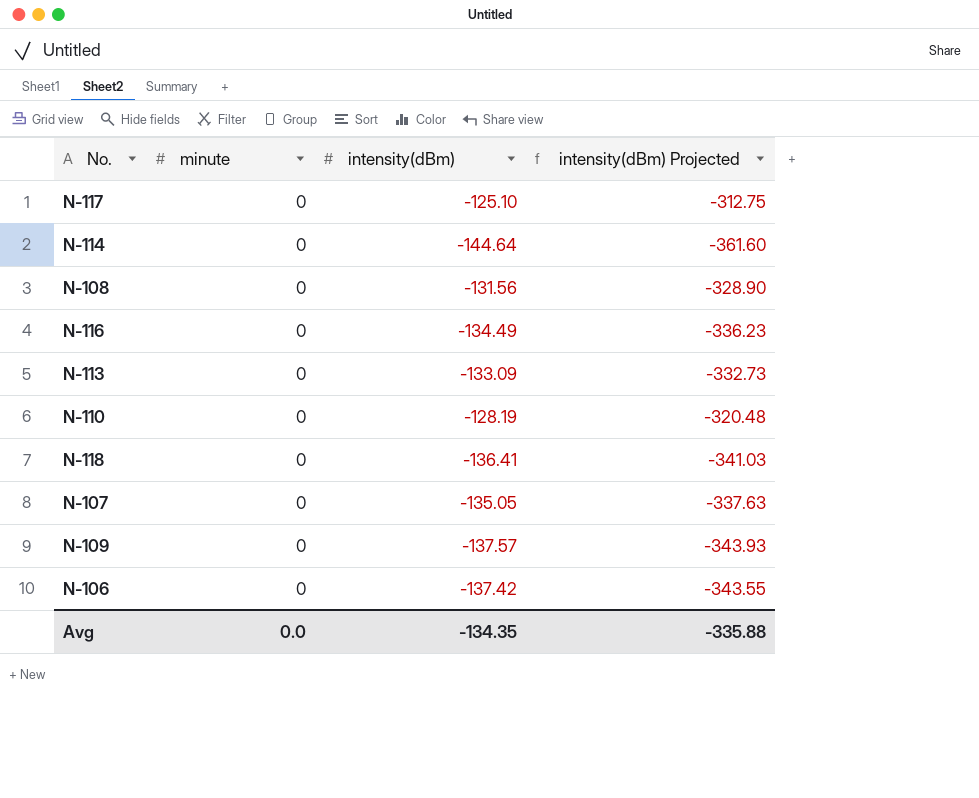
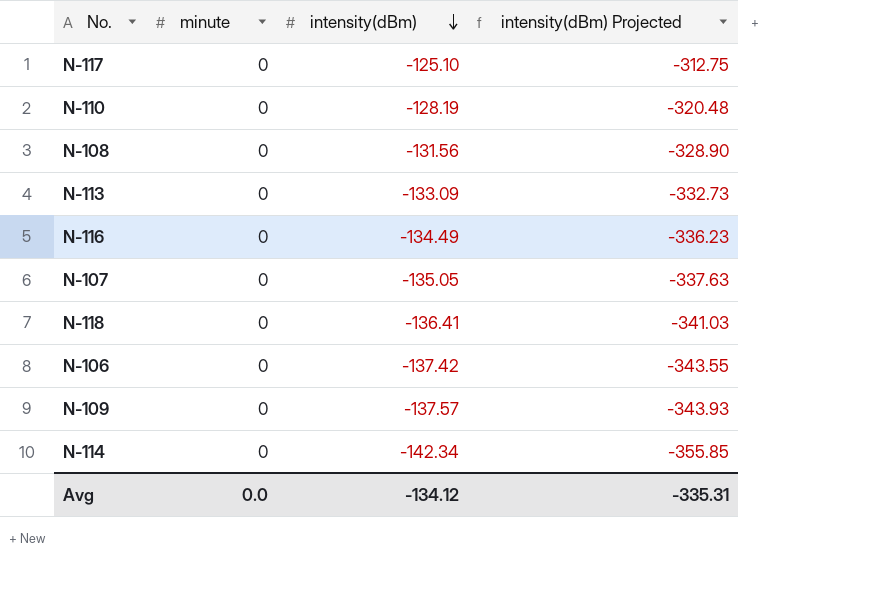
row order: none -> intensity(dBm) descending
N-114 | intensity(dBm): -144.64 -> -142.34
N-114 | intensity(dBm) Projected: -361.60 -> -355.85
Avg | intensity(dBm): -134.35 -> -134.12
Avg | intensity(dBm) Projected: -335.88 -> -335.31

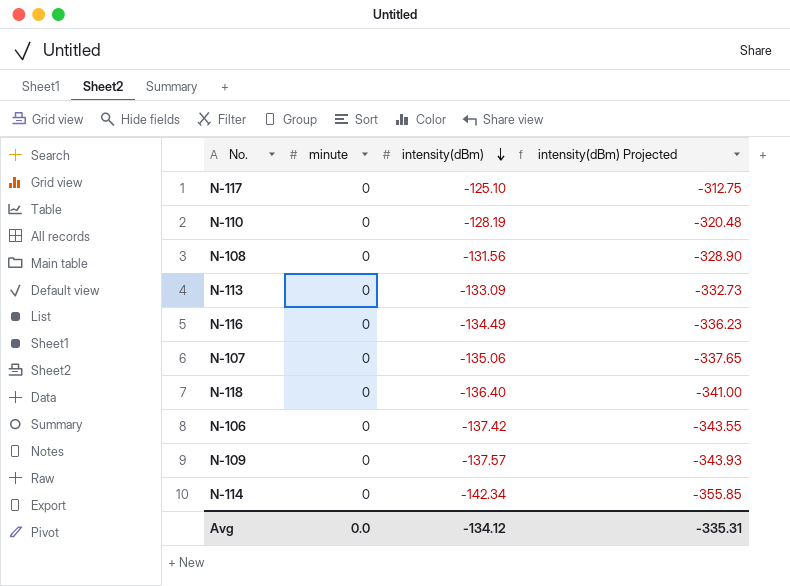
N-107 | intensity(dBm): -135.05 -> -135.06
N-107 | intensity(dBm) Projected: -337.63 -> -337.65
N-118 | intensity(dBm): -136.41 -> -136.40
N-118 | intensity(dBm) Projected: -341.03 -> -341.00

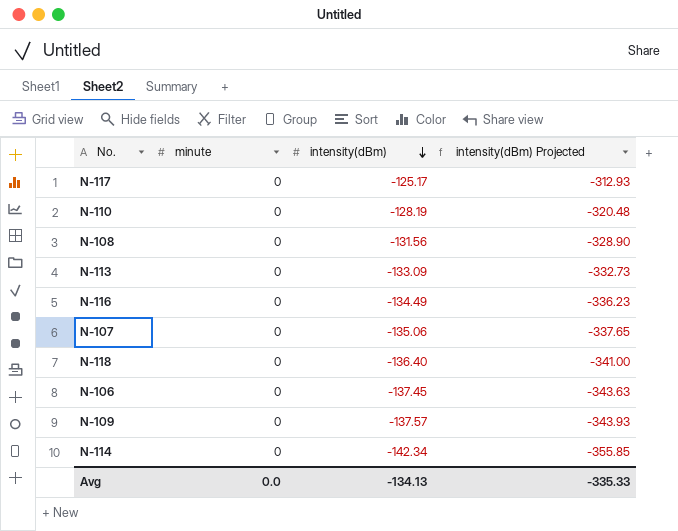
N-117 | intensity(dBm): -125.10 -> -125.17
N-117 | intensity(dBm) Projected: -312.75 -> -312.93
N-106 | intensity(dBm): -137.42 -> -137.45
N-106 | intensity(dBm) Projected: -343.55 -> -343.63
Avg | intensity(dBm): -134.12 -> -134.13
Avg | intensity(dBm) Projected: -335.31 -> -335.33

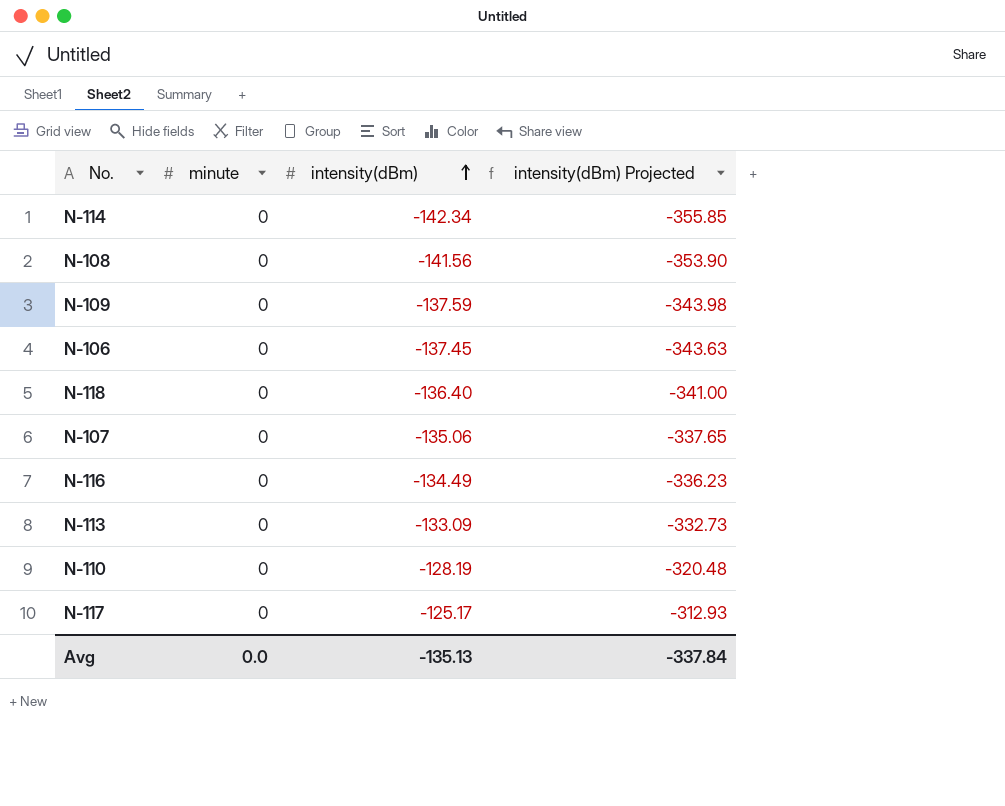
row order: intensity(dBm) descending -> intensity(dBm) ascending
N-108 | intensity(dBm): -131.56 -> -141.56
N-108 | intensity(dBm) Projected: -328.90 -> -353.90
N-109 | intensity(dBm): -137.57 -> -137.59
N-109 | intensity(dBm) Projected: -343.93 -> -343.98
Avg | intensity(dBm): -134.13 -> -135.13
Avg | intensity(dBm) Projected: -335.33 -> -337.84

